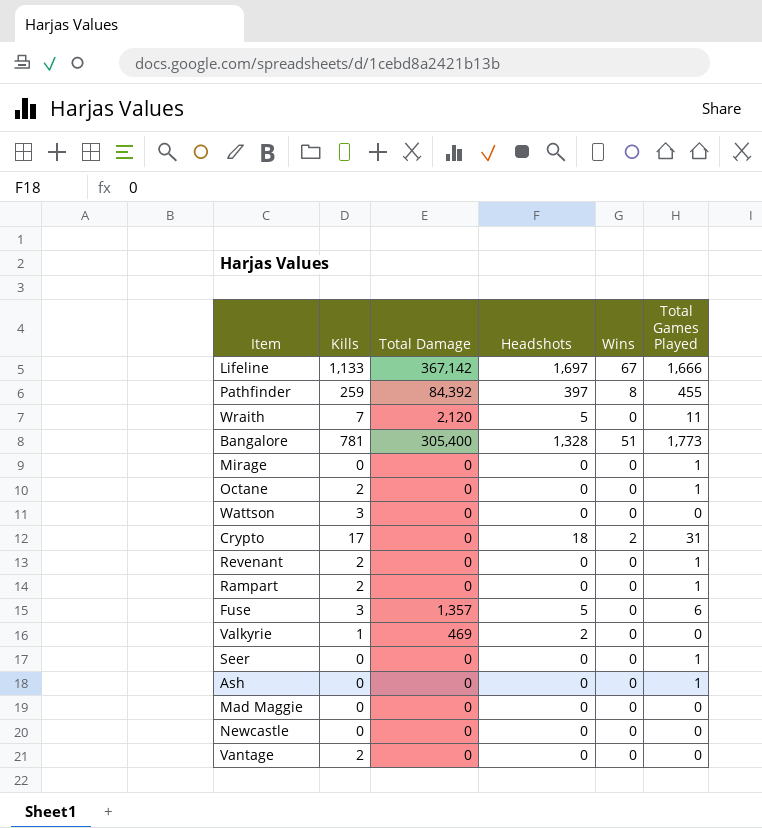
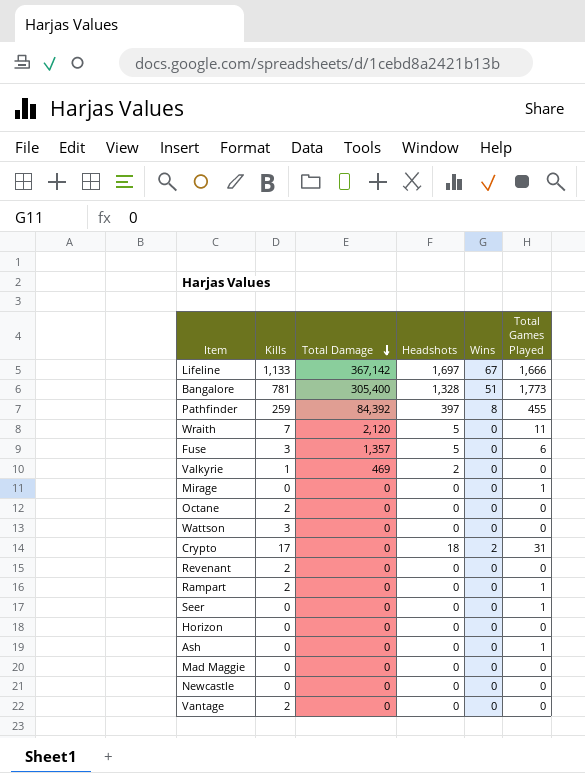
row order: none -> Total Damage descending
Octane | Total Games Played: 1 -> 0
Revenant | Total Games Played: 1 -> 0
row Horizon: none -> 0 | 0 | 0 | 0 | 0

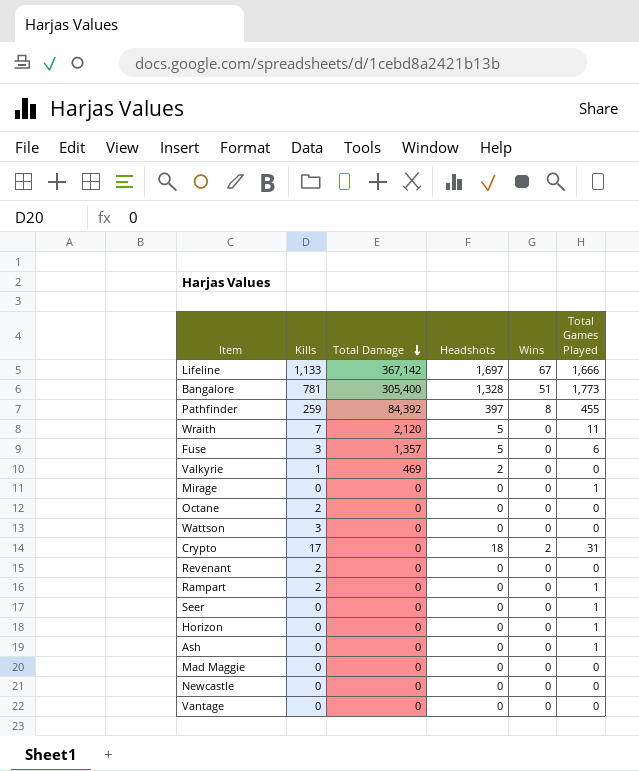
Horizon | Total Games Played: 0 -> 1
Vantage | Kills: 2 -> 0

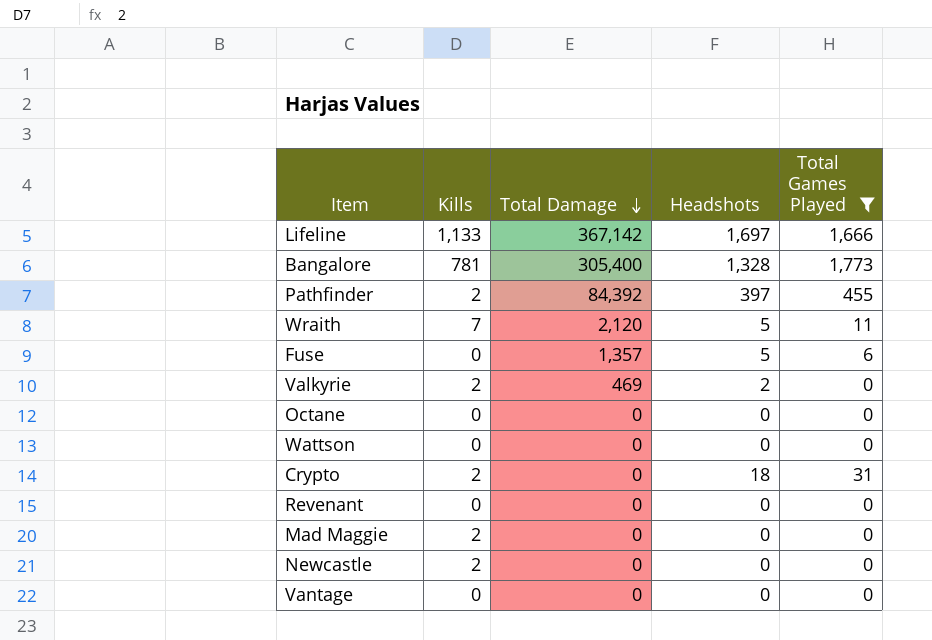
filter: none -> Total Games Played != 1
column Wins | position: 5 -> none
Pathfinder | Kills: 259 -> 2
Fuse | Kills: 3 -> 0
Valkyrie | Kills: 1 -> 2
Octane | Kills: 2 -> 0
Wattson | Kills: 3 -> 0
Crypto | Kills: 17 -> 2
Revenant | Kills: 2 -> 0
Mad Maggie | Kills: 0 -> 2
Newcastle | Kills: 0 -> 2

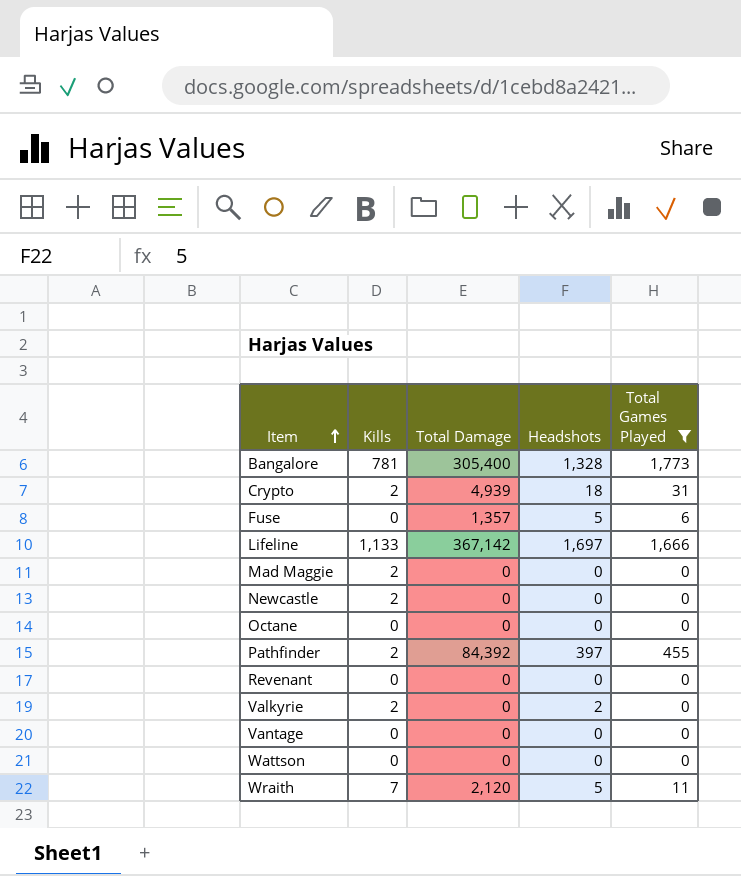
row order: Total Damage descending -> Item ascending
Crypto | Total Damage: 0 -> 4,939
Valkyrie | Total Damage: 469 -> 0

